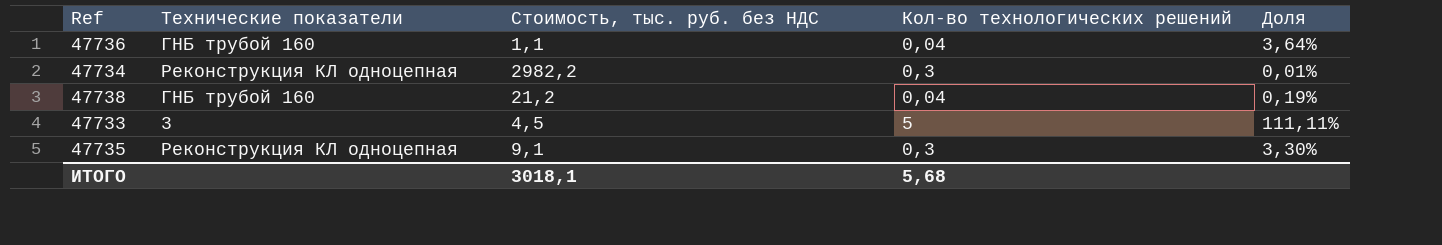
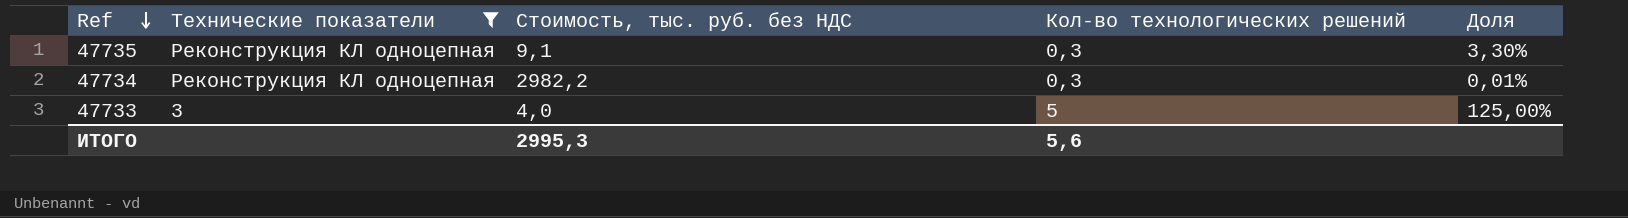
filter: none -> Технические показатели != ГНБ трубой 160
row order: none -> Ref descending
47733 | Стоимость, тыс. руб. без НДС: 4,5 -> 4,0
47733 | Доля: 111,11% -> 125,00%
ИТОГО | Стоимость, тыс. руб. без НДС: 3018,1 -> 2995,3
ИТОГО | Кол-во технологических решений: 5,68 -> 5,6

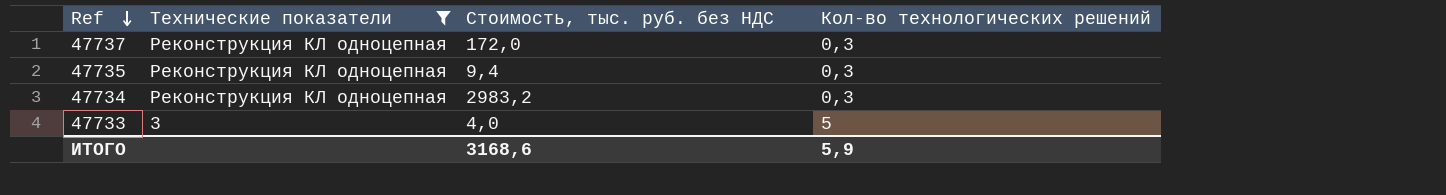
column Доля | formula: [Кол-во технологических решений] / [Стоимость, тыс. руб. без НДС] -> none
row 47737: none -> Реконструкция КЛ одноцепная | 172,0 | 0,3
47735 | Стоимость, тыс. руб. без НДС: 9,1 -> 9,4
47734 | Стоимость, тыс. руб. без НДС: 2982,2 -> 2983,2
ИТОГО | Стоимость, тыс. руб. без НДС: 2995,3 -> 3168,6
ИТОГО | Кол-во технологических решений: 5,6 -> 5,9

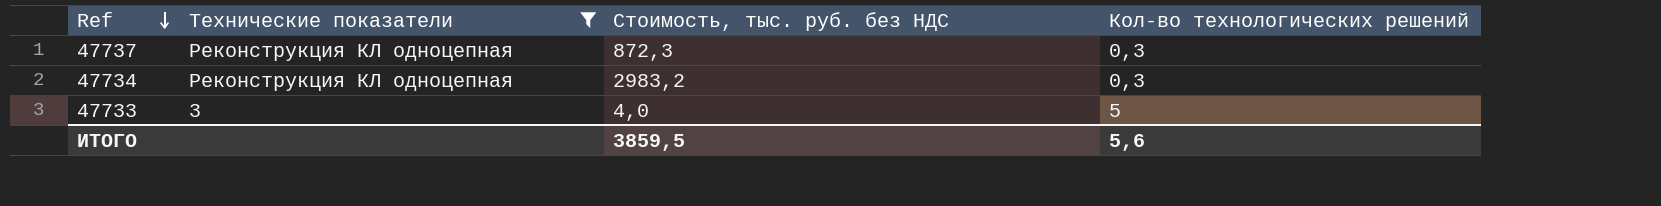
row 47735: Реконструкция КЛ одноцепная | 9,4 | 0,3 -> none
47737 | Стоимость, тыс. руб. без НДС: 172,0 -> 872,3
ИТОГО | Стоимость, тыс. руб. без НДС: 3168,6 -> 3859,5
ИТОГО | Кол-во технологических решений: 5,9 -> 5,6

